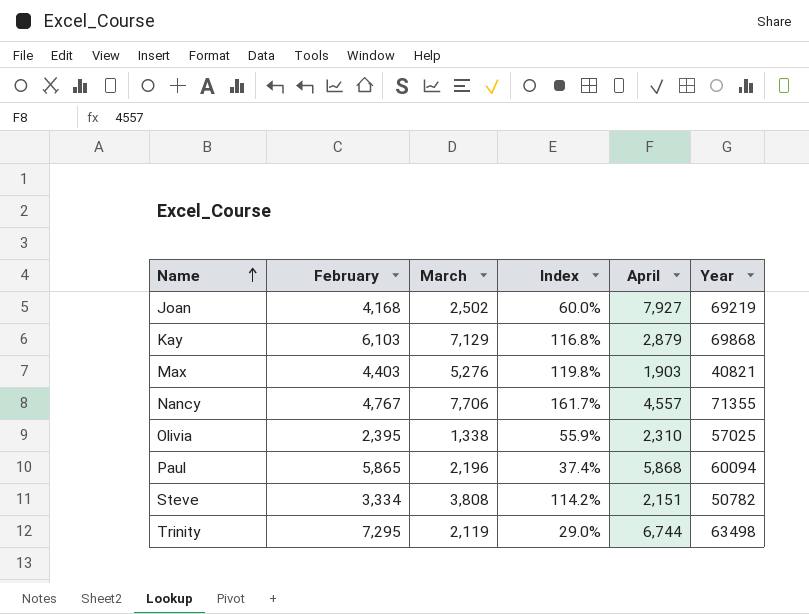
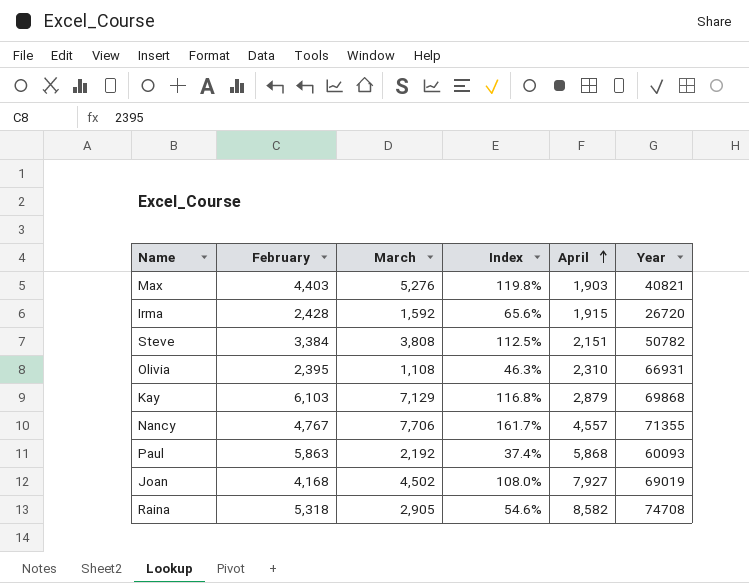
row order: Name ascending -> April ascending
row Trinity: 7,295 | 2,119 | 29.0% | 6,744 | 63498 -> none
row Irma: none -> 2,428 | 1,592 | 65.6% | 1,915 | 26720
Steve | February: 3,334 -> 3,384
Steve | Index: 114.2% -> 112.5%
Olivia | March: 1,338 -> 1,108
Olivia | Index: 55.9% -> 46.3%
Olivia | Year: 57025 -> 66931
Paul | February: 5,865 -> 5,863
Paul | March: 2,196 -> 2,192
Paul | Year: 60094 -> 60093
Joan | March: 2,502 -> 4,502
Joan | Index: 60.0% -> 108.0%
Joan | Year: 69219 -> 69019
row Raina: none -> 5,318 | 2,905 | 54.6% | 8,582 | 74708

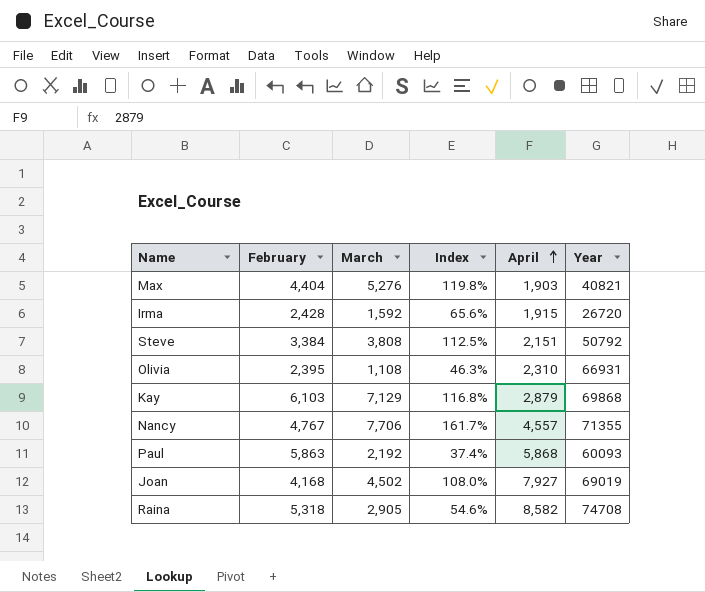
Max | February: 4,403 -> 4,404
Steve | Year: 50782 -> 50792

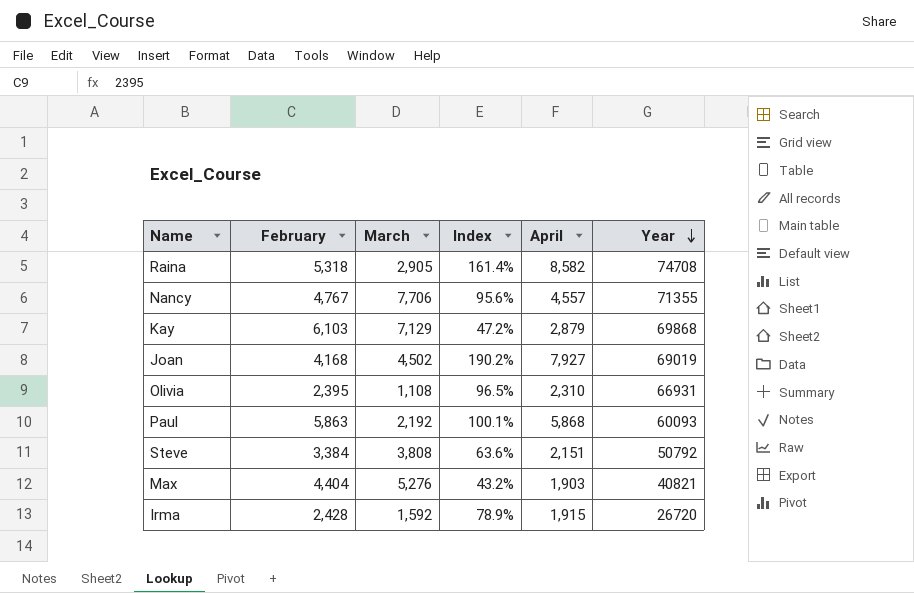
row order: April ascending -> Year descending
column Index | formula: [March] / [February] -> [April] / [February]

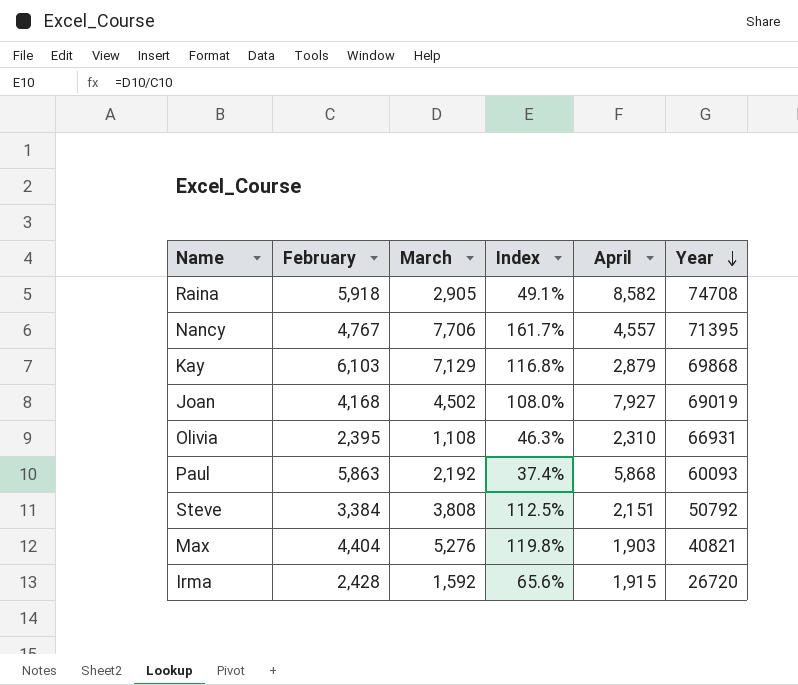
column Index | formula: [April] / [February] -> [March] / [February]
Raina | February: 5,318 -> 5,918
Nancy | Year: 71355 -> 71395

